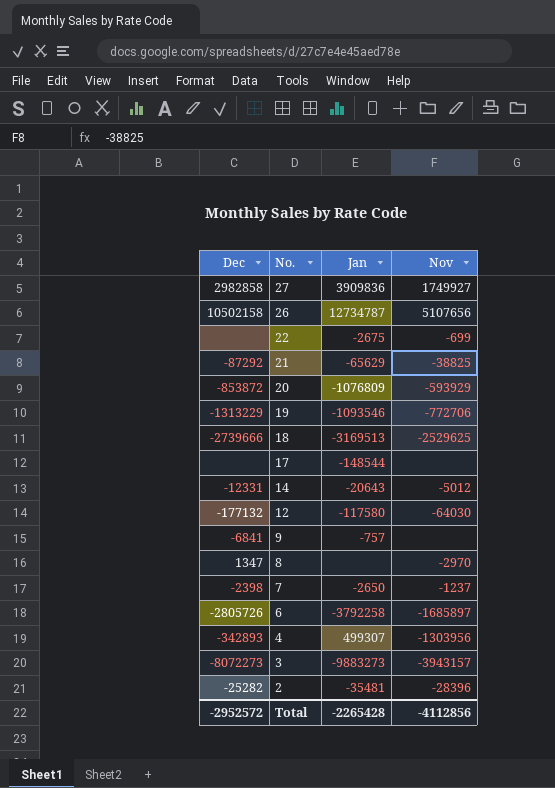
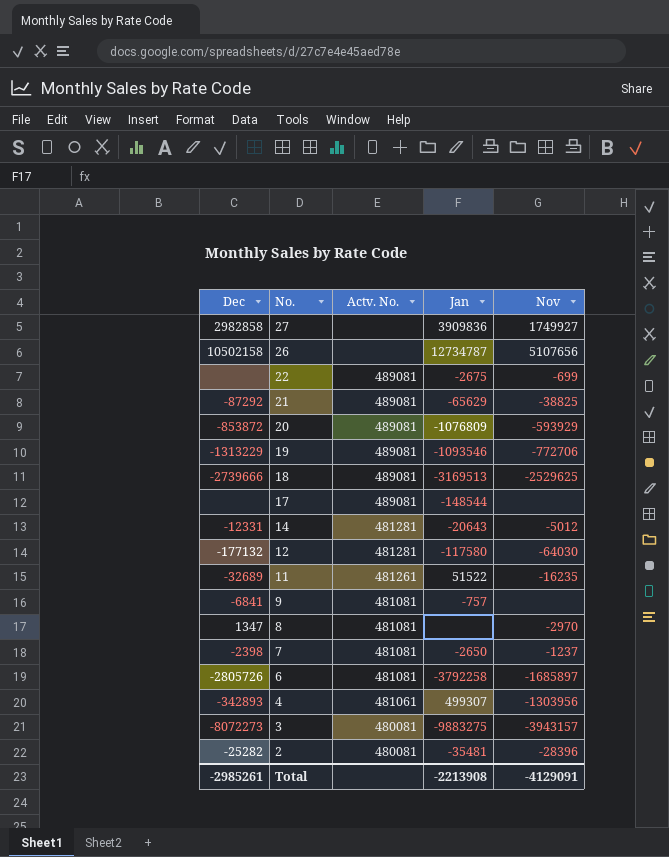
column Actv. No. | position: none -> 3
row 11: none -> -32689 | 481261 | 51522 | -16235
3 | Jan: -9883273 -> -9883275
Total | Dec: -2952572 -> -2985261
Total | Jan: -2265428 -> -2213908
Total | Nov: -4112856 -> -4129091

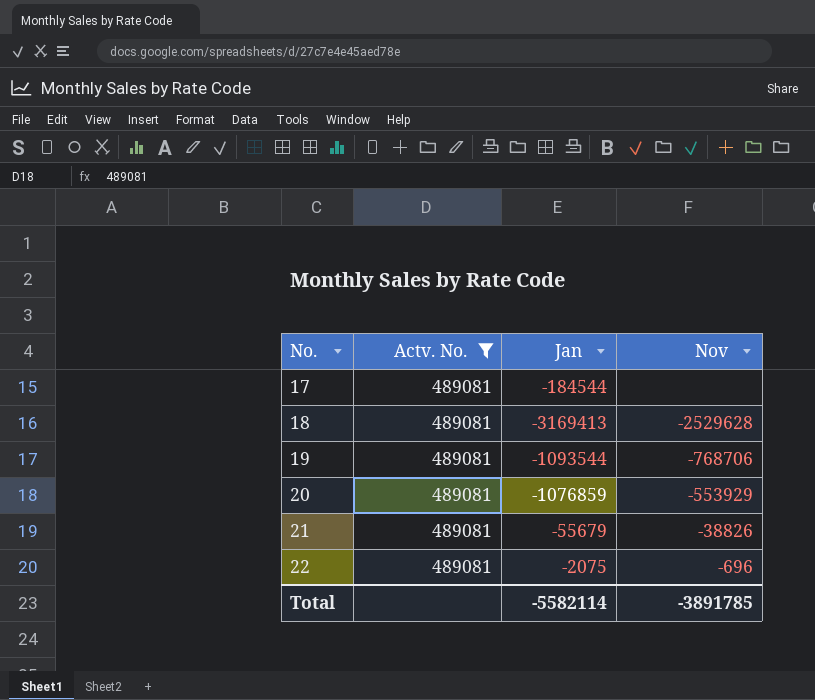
filter: none -> Actv. No. = 489081
row order: No. descending -> No. ascending
column Dec | position: 1 -> none
17 | Jan: -148544 -> -184544
18 | Jan: -3169513 -> -3169413
18 | Nov: -2529625 -> -2529628
19 | Jan: -1093546 -> -1093544
19 | Nov: -772706 -> -768706
20 | Jan: -1076809 -> -1076859
20 | Nov: -593929 -> -553929
21 | Jan: -65629 -> -55679
21 | Nov: -38825 -> -38826
22 | Jan: -2675 -> -2075
22 | Nov: -699 -> -696
Total | Jan: -2213908 -> -5582114
Total | Nov: -4129091 -> -3891785

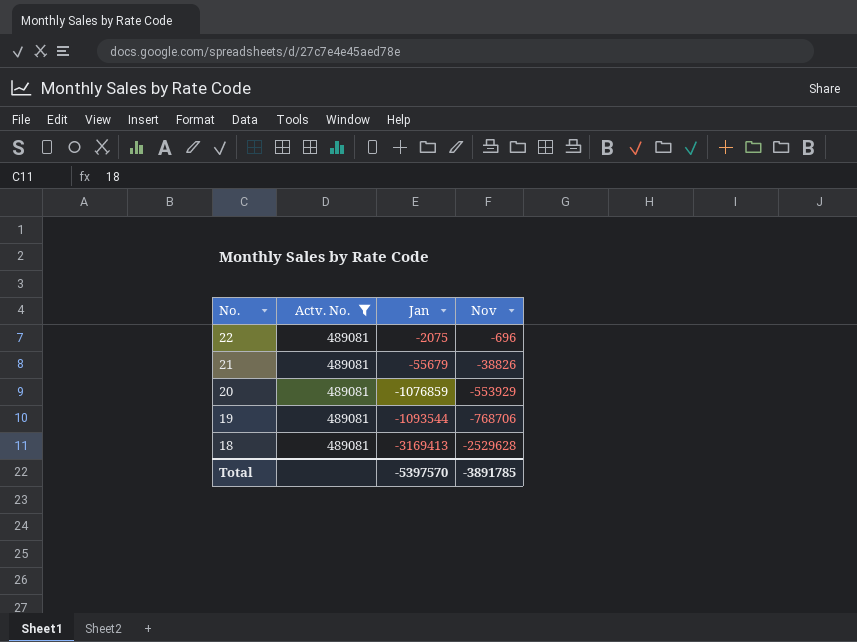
row order: No. ascending -> No. descending
row 17: 489081 | -184544 | none -> none
Total | Jan: -5582114 -> -5397570

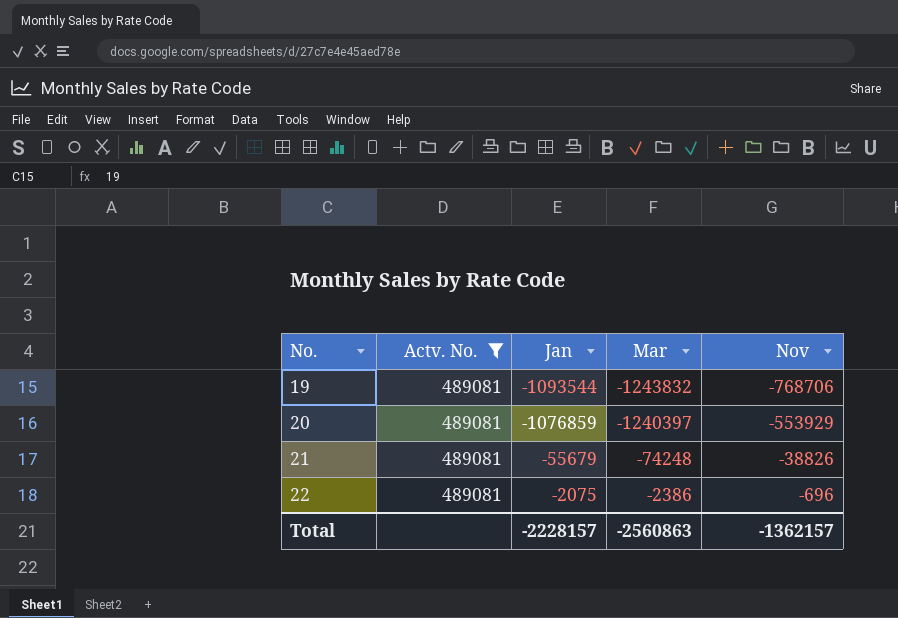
row order: No. descending -> No. ascending
column Mar | position: none -> 4
row 18: 489081 | -3169413 | -2529628 -> none
Total | Jan: -5397570 -> -2228157
Total | Nov: -3891785 -> -1362157

